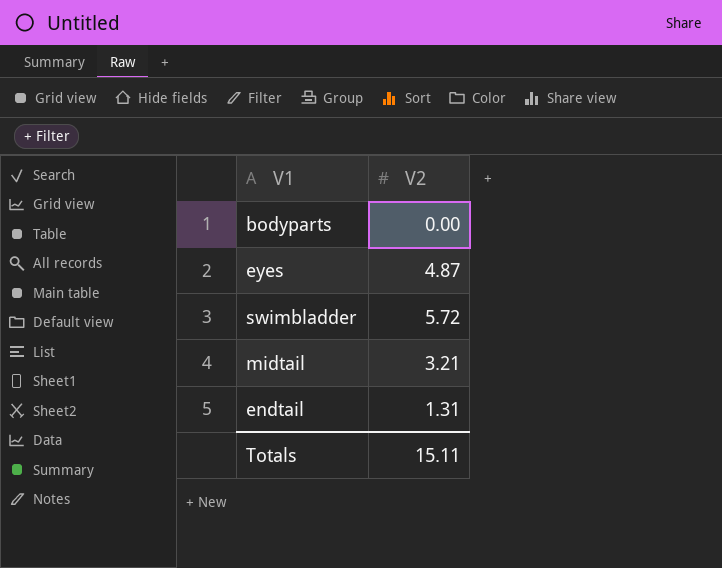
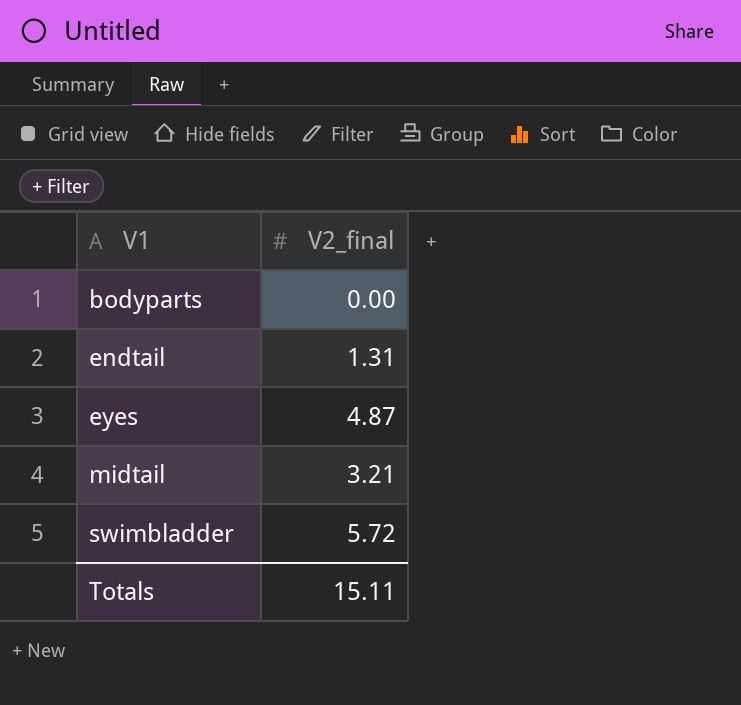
row order: none -> V1 ascending
column name: V2 -> V2_final

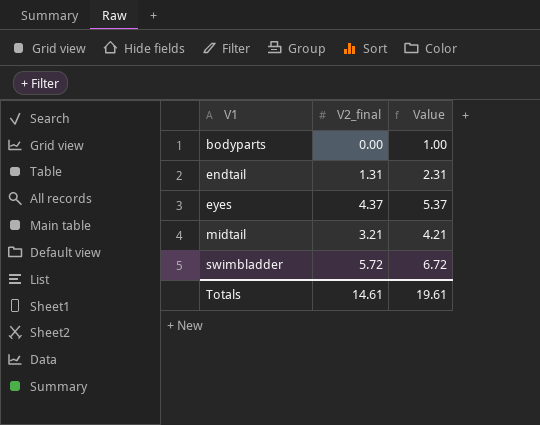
column Value | formula: none -> [V2_final] + 1
eyes | V2_final: 4.87 -> 4.37
Totals | V2_final: 15.11 -> 14.61

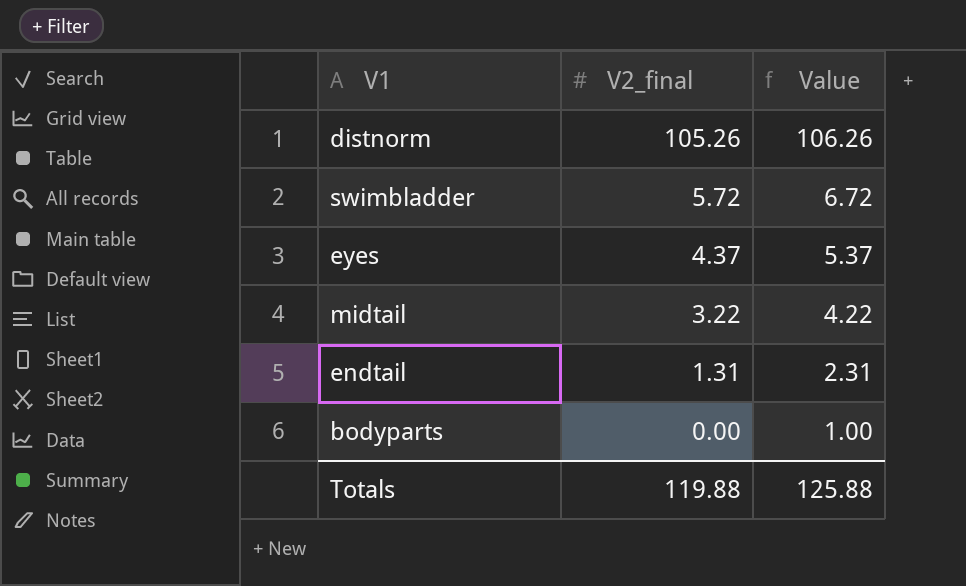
row order: V1 ascending -> V2_final descending
row distnorm: none -> 105.26 | 106.26
midtail | V2_final: 3.21 -> 3.22
midtail | Value: 4.21 -> 4.22
Totals | V2_final: 14.61 -> 119.88
Totals | Value: 19.61 -> 125.88

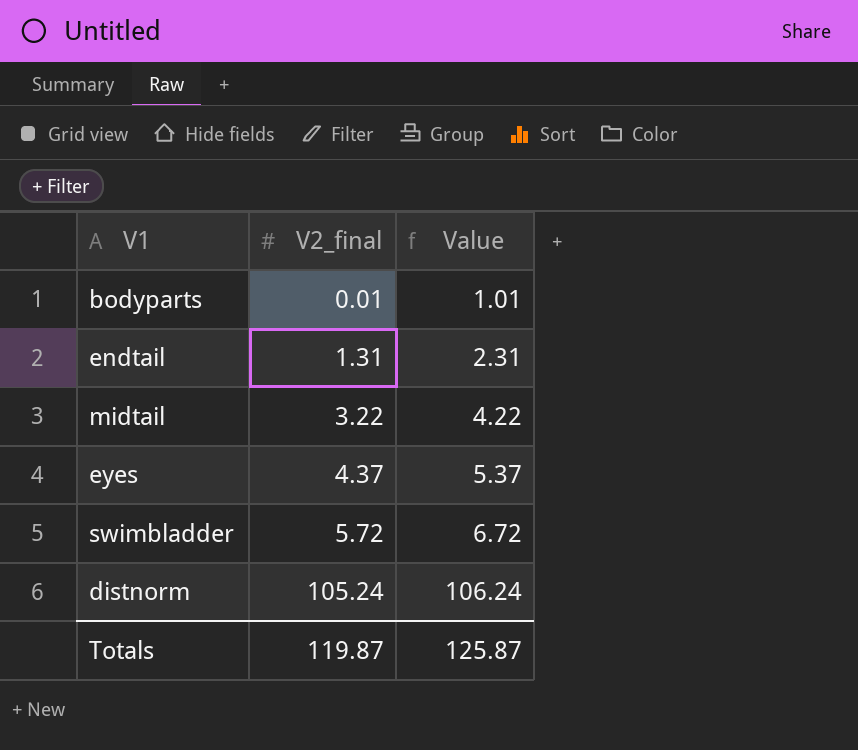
row order: V2_final descending -> V2_final ascending
bodyparts | V2_final: 0.00 -> 0.01
bodyparts | Value: 1.00 -> 1.01
distnorm | V2_final: 105.26 -> 105.24
distnorm | Value: 106.26 -> 106.24
Totals | V2_final: 119.88 -> 119.87
Totals | Value: 125.88 -> 125.87

